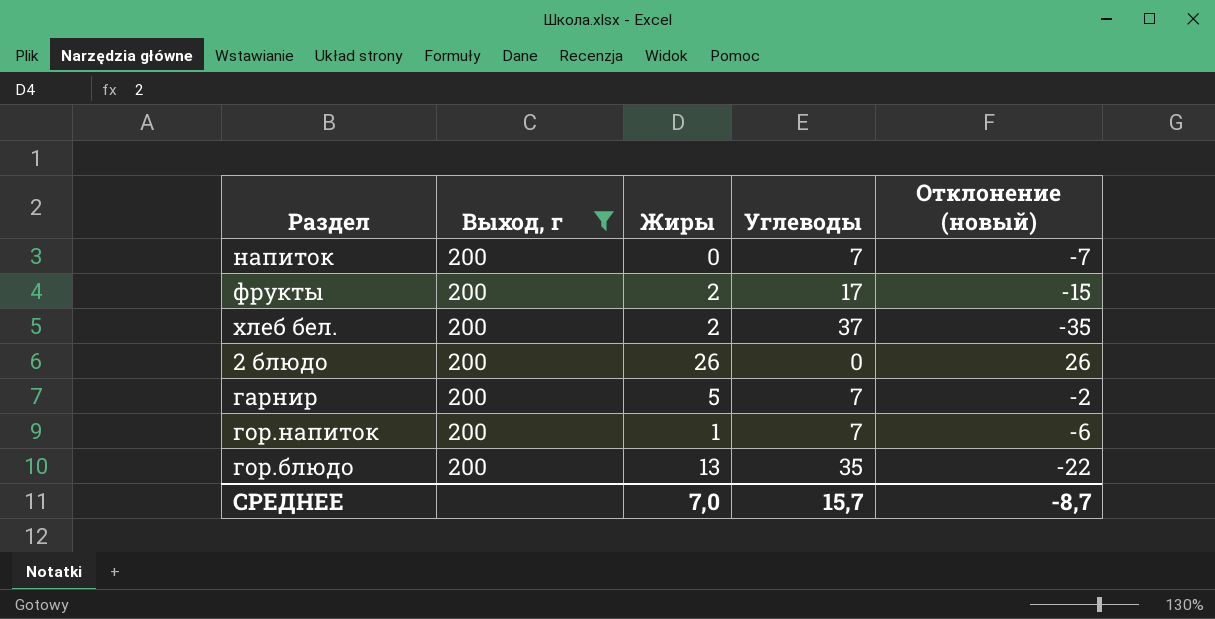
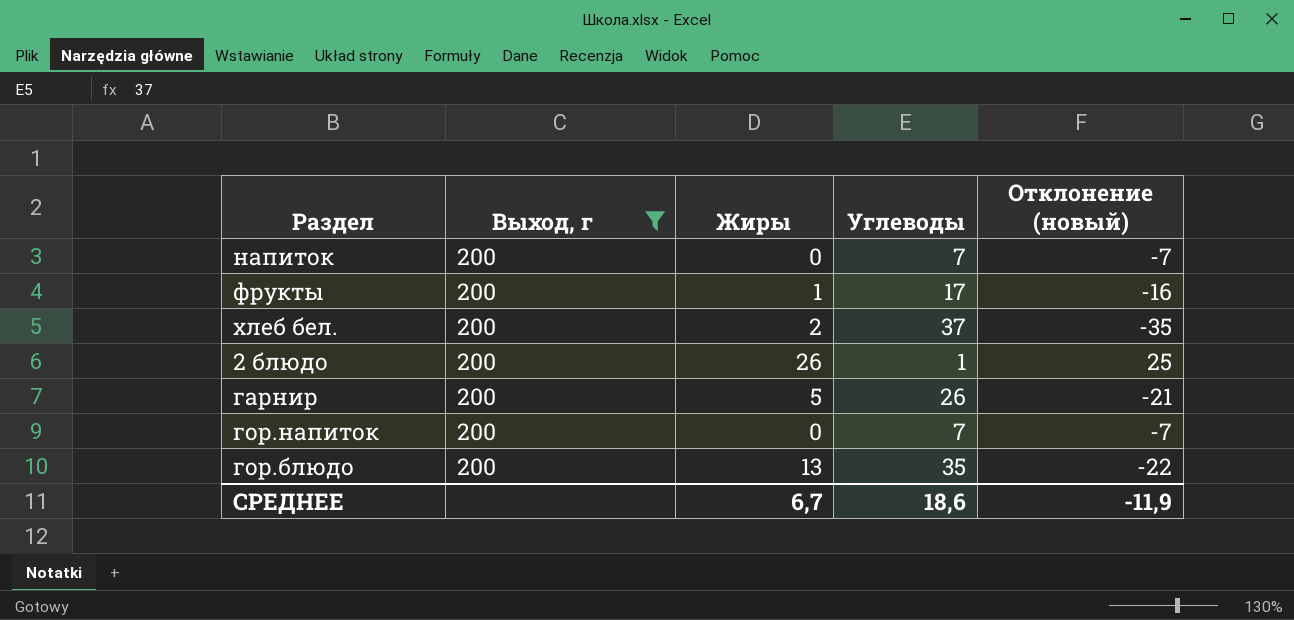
фрукты | Жиры: 2 -> 1
фрукты | Отклонение (новый): -15 -> -16
2 блюдо | Углеводы: 0 -> 1
2 блюдо | Отклонение (новый): 26 -> 25
гарнир | Углеводы: 7 -> 26
гарнир | Отклонение (новый): -2 -> -21
гор.напиток | Жиры: 1 -> 0
гор.напиток | Отклонение (новый): -6 -> -7
СРЕДНЕЕ | Жиры: 7,0 -> 6,7
СРЕДНЕЕ | Углеводы: 15,7 -> 18,6
СРЕДНЕЕ | Отклонение (новый): -8,7 -> -11,9

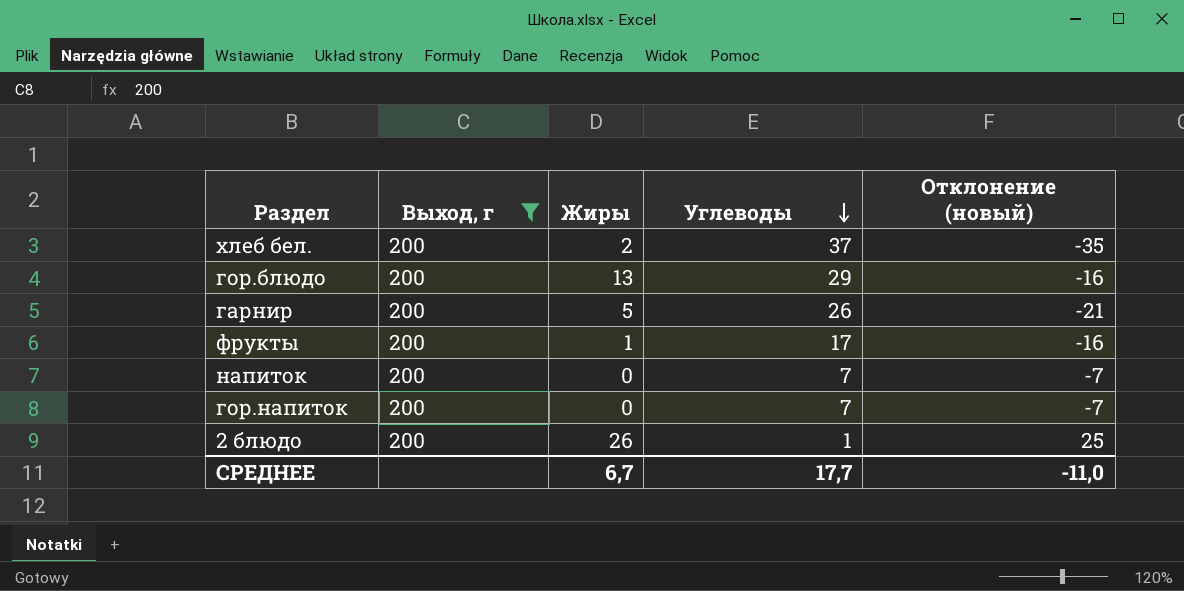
row order: none -> Углеводы descending
гор.блюдо | Углеводы: 35 -> 29
гор.блюдо | Отклонение (новый): -22 -> -16
СРЕДНЕЕ | Углеводы: 18,6 -> 17,7
СРЕДНЕЕ | Отклонение (новый): -11,9 -> -11,0

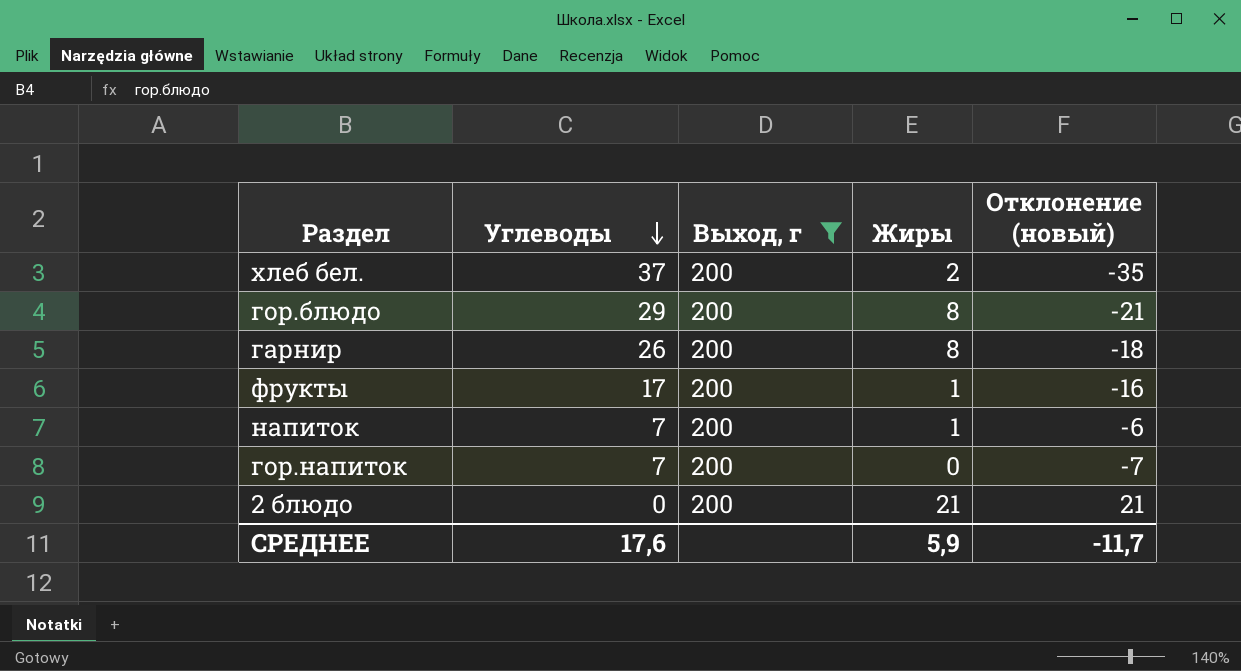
column Углеводы | position: 4 -> 2
гор.блюдо | Жиры: 13 -> 8
гор.блюдо | Отклонение (новый): -16 -> -21
гарнир | Жиры: 5 -> 8
гарнир | Отклонение (новый): -21 -> -18
напиток | Жиры: 0 -> 1
напиток | Отклонение (новый): -7 -> -6
2 блюдо | Углеводы: 1 -> 0
2 блюдо | Жиры: 26 -> 21
2 блюдо | Отклонение (новый): 25 -> 21
СРЕДНЕЕ | Углеводы: 17,7 -> 17,6
СРЕДНЕЕ | Жиры: 6,7 -> 5,9
СРЕДНЕЕ | Отклонение (новый): -11,0 -> -11,7

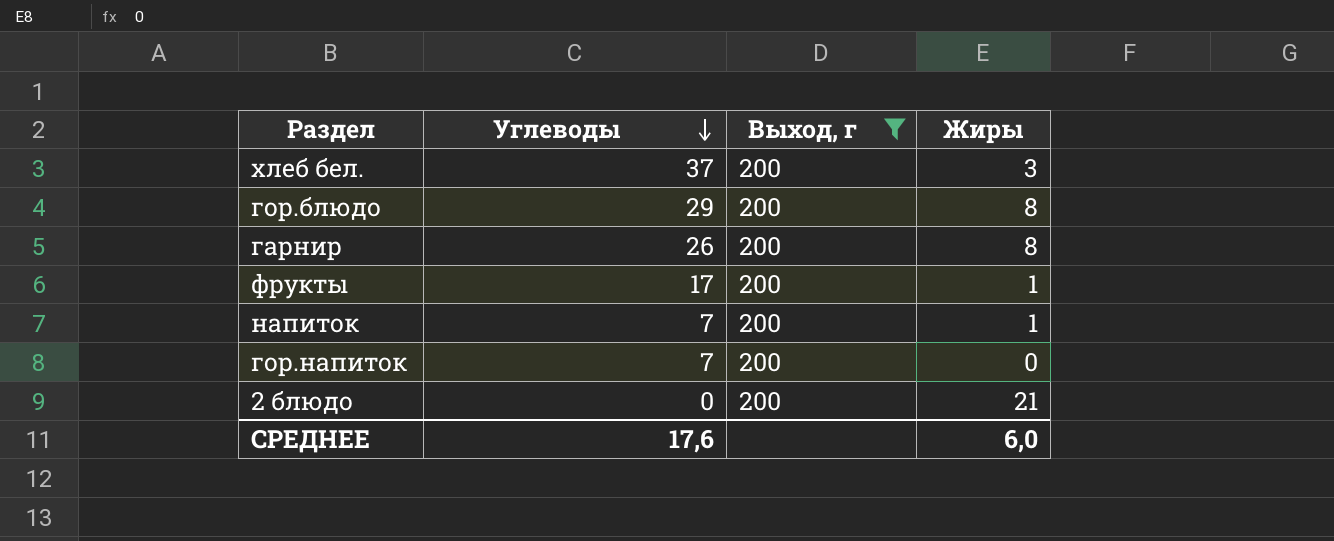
column Отклонение (новый) | formula: [Жиры] - [Углеводы] -> none
хлеб бел. | Жиры: 2 -> 3
СРЕДНЕЕ | Жиры: 5,9 -> 6,0

